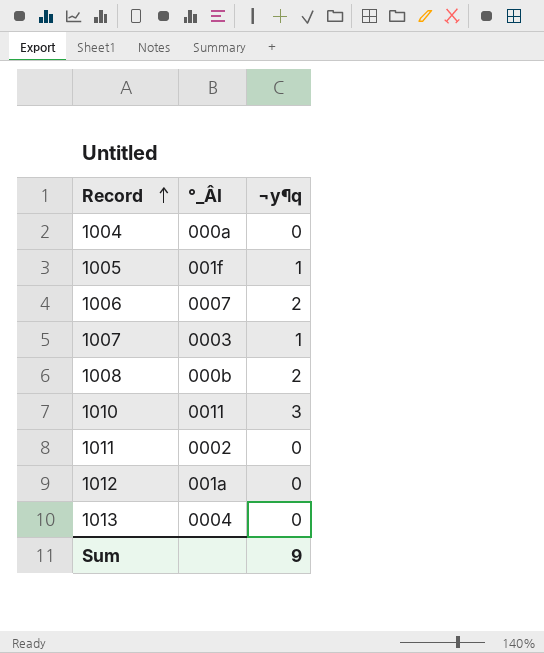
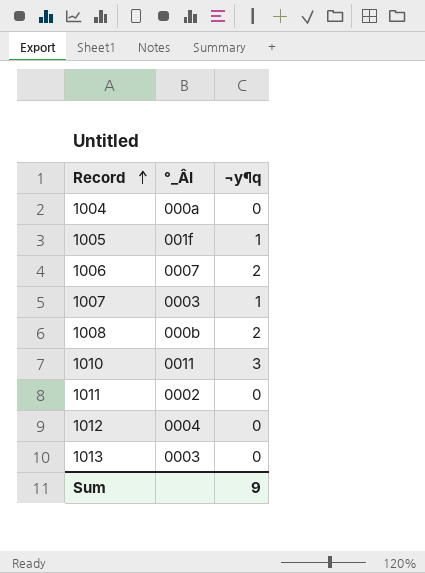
1012 | °_ÂI: 001a -> 0004
1013 | °_ÂI: 0004 -> 0003

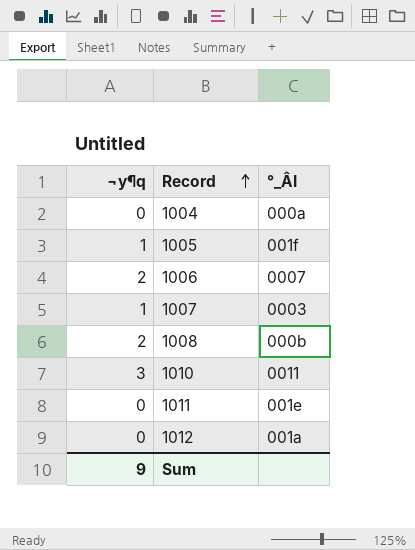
column ¬y¶q | position: 3 -> 1
row 1013: 0003 | 0 -> none
1011 | °_ÂI: 0002 -> 001e
1012 | °_ÂI: 0004 -> 001a

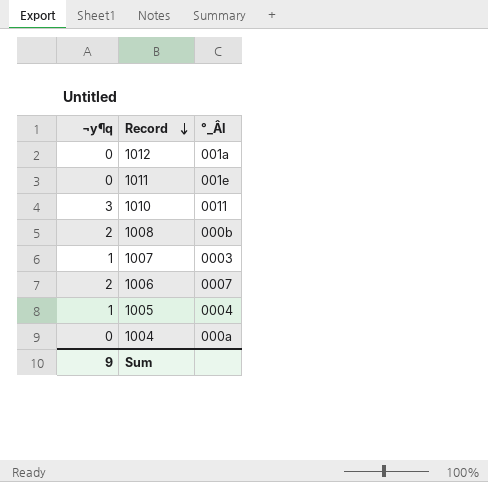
row order: Record ascending -> Record descending
1005 | °_ÂI: 001f -> 0004

